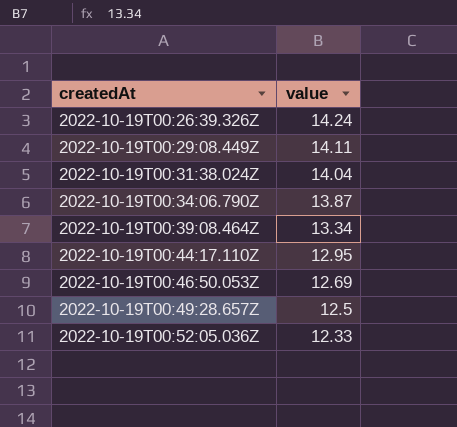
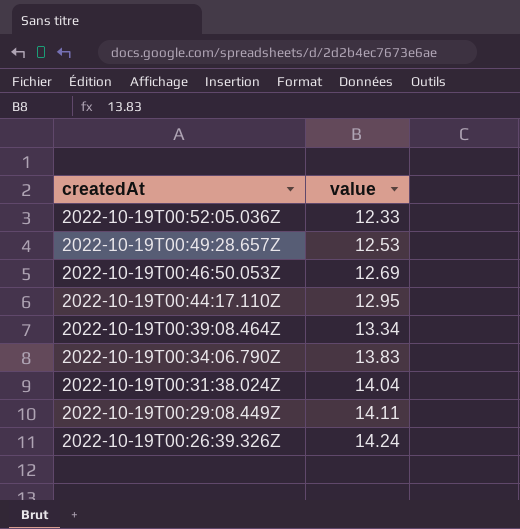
row order: createdAt ascending -> createdAt descending
2022-10-19T00:49:28.657Z | value: 12.5 -> 12.53
2022-10-19T00:34:06.790Z | value: 13.87 -> 13.83

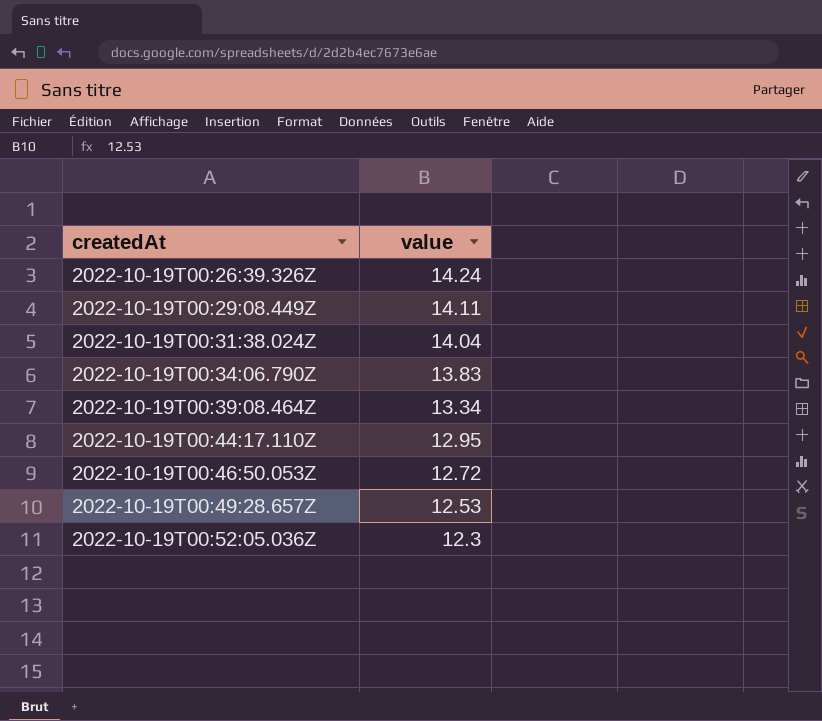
row order: createdAt descending -> createdAt ascending
2022-10-19T00:46:50.053Z | value: 12.69 -> 12.72
2022-10-19T00:52:05.036Z | value: 12.33 -> 12.3

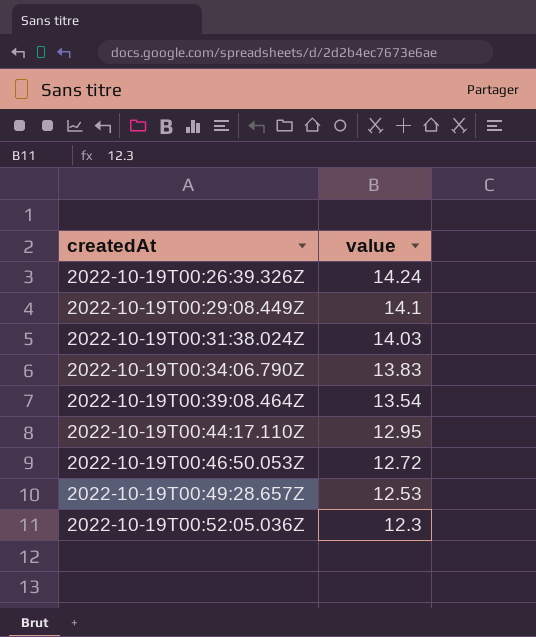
2022-10-19T00:29:08.449Z | value: 14.11 -> 14.1
2022-10-19T00:31:38.024Z | value: 14.04 -> 14.03
2022-10-19T00:39:08.464Z | value: 13.34 -> 13.54

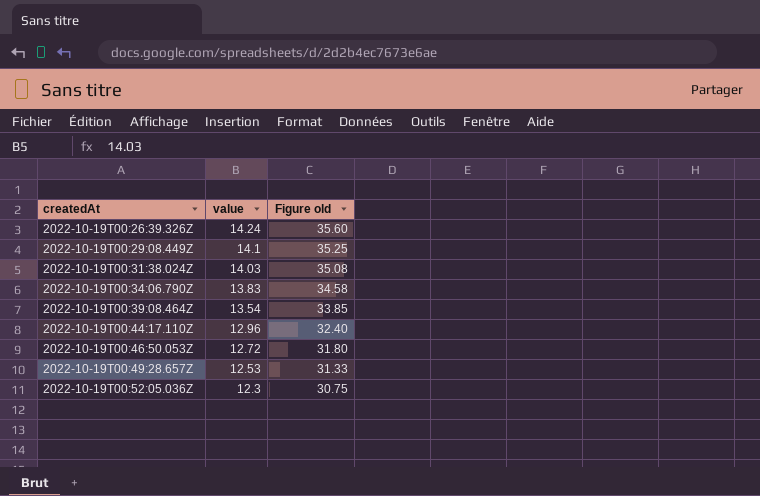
column Figure old | formula: none -> [value] * 2.5
2022-10-19T00:44:17.110Z | value: 12.95 -> 12.96

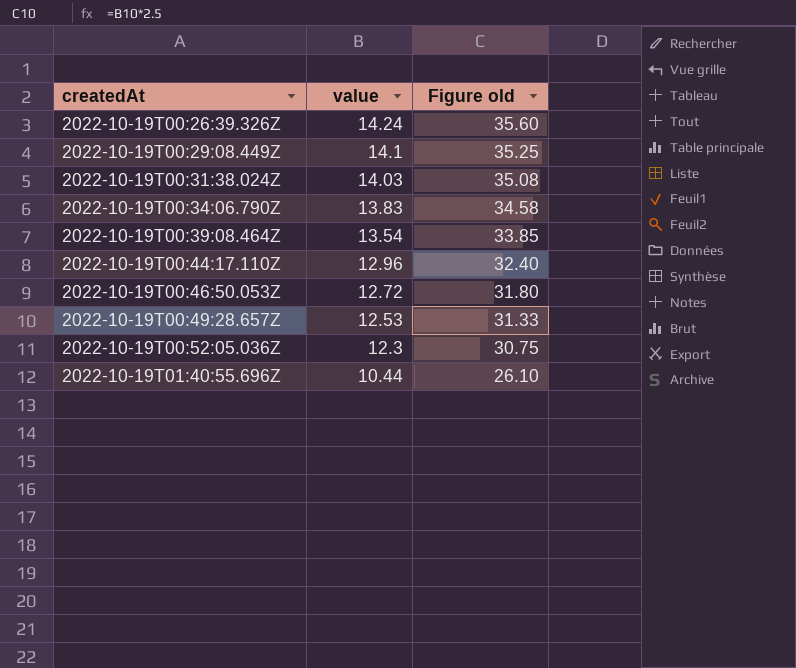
row 2022-10-19T01:40:55.696Z: none -> 10.44 | 26.10

